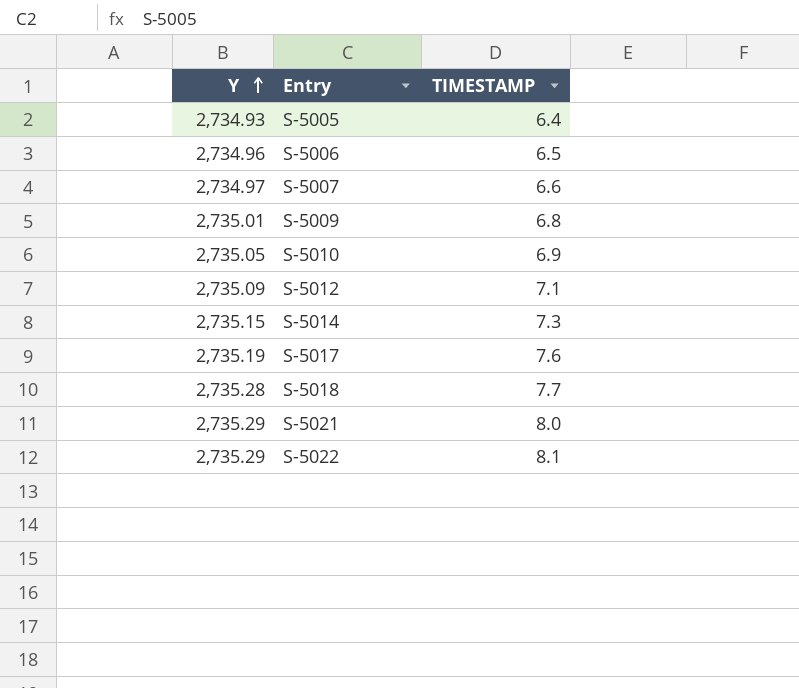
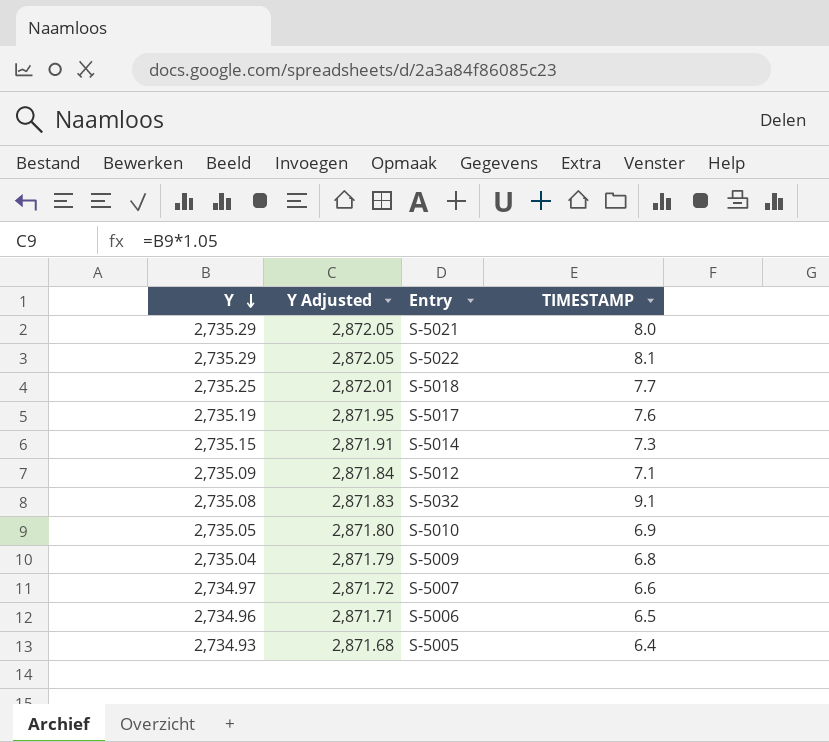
row order: Y ascending -> Y descending
column Y Adjusted | formula: none -> [Y] * 1.05
S-5018 | Y: 2,735.28 -> 2,735.25
row S-5032: none -> 2,735.08 | 2,871.83 | 9.1
S-5009 | Y: 2,735.01 -> 2,735.04

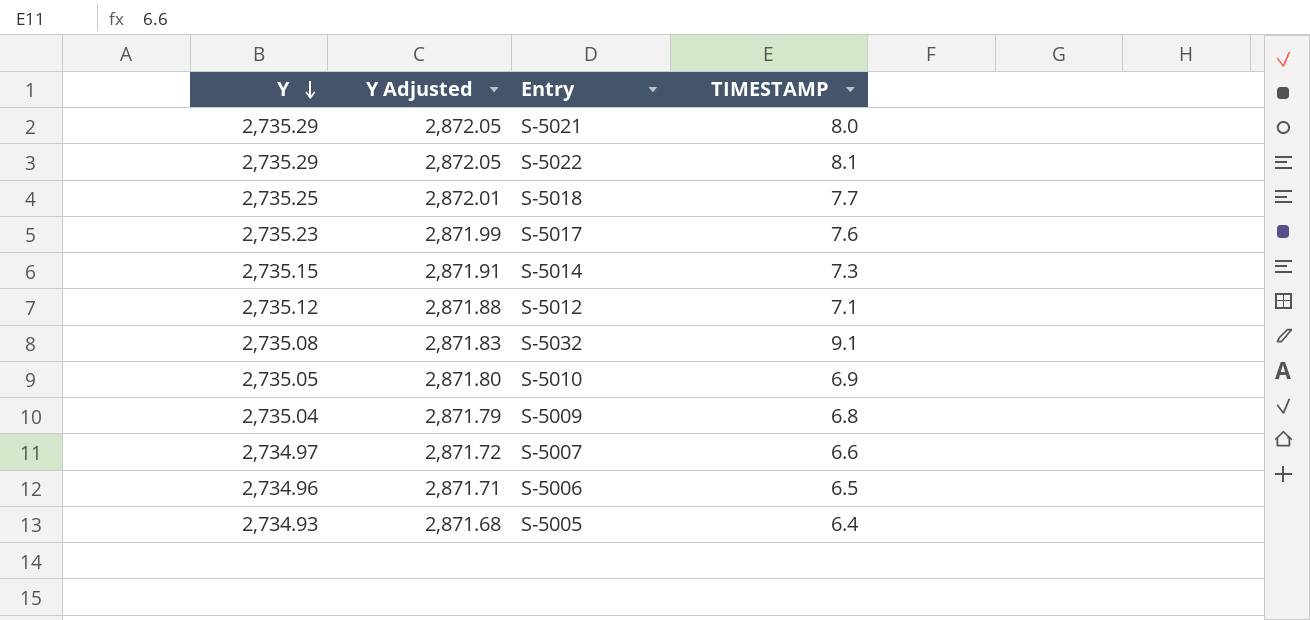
S-5017 | Y: 2,735.19 -> 2,735.23
S-5017 | Y Adjusted: 2,871.95 -> 2,871.99
S-5012 | Y: 2,735.09 -> 2,735.12
S-5012 | Y Adjusted: 2,871.84 -> 2,871.88

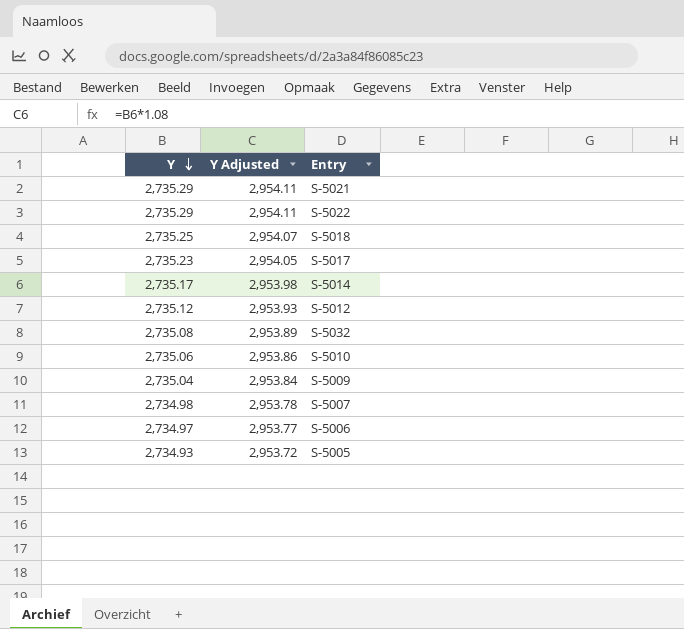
column TIMESTAMP | position: 4 -> none
column Y Adjusted | formula: [Y] * 1.05 -> [Y] * 1.08
S-5014 | Y: 2,735.15 -> 2,735.17
S-5010 | Y: 2,735.05 -> 2,735.06
S-5007 | Y: 2,734.97 -> 2,734.98
S-5006 | Y: 2,734.96 -> 2,734.97

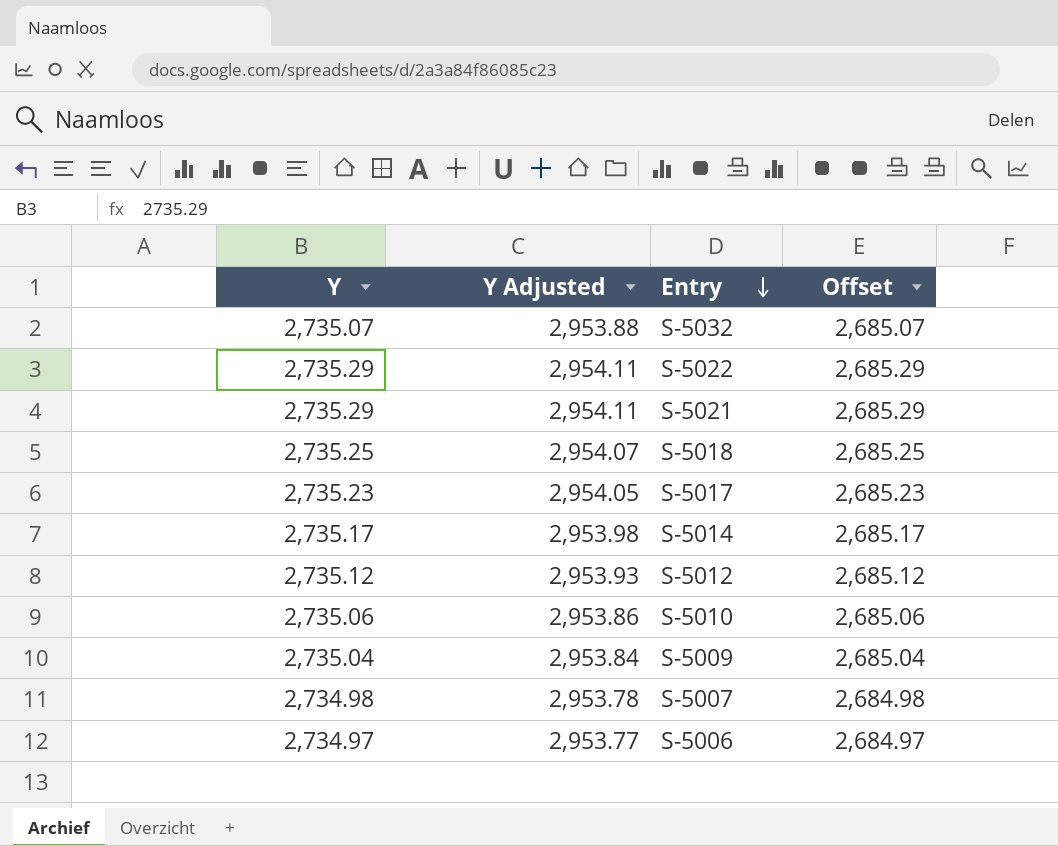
row order: Y descending -> Entry descending
column Offset | formula: none -> [Y] - 50
row S-5005: 2,734.93 | 2,953.72 -> none
S-5032 | Y: 2,735.08 -> 2,735.07
S-5032 | Y Adjusted: 2,953.89 -> 2,953.88

